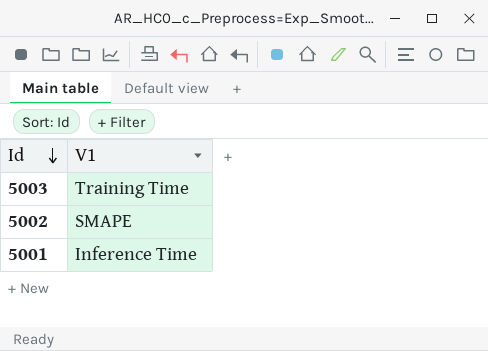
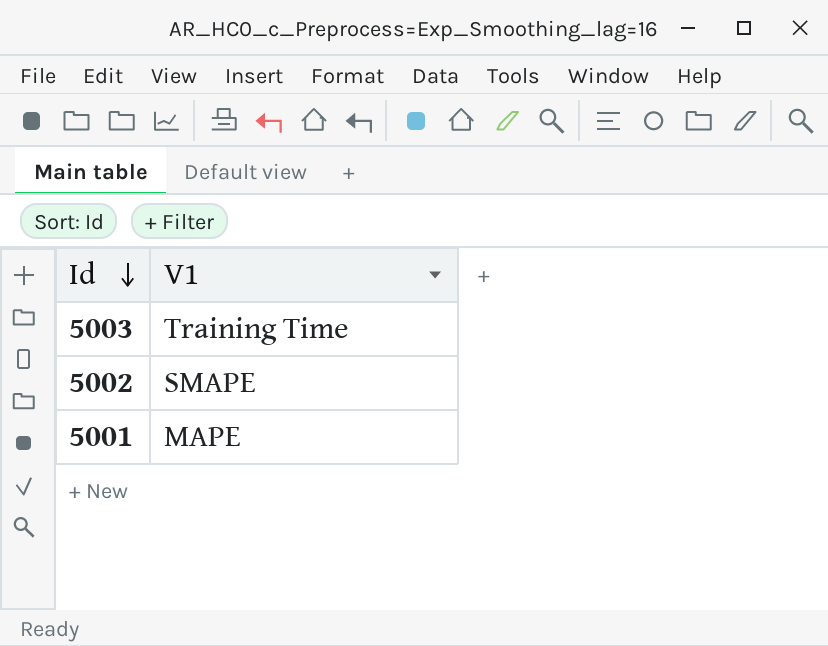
5001 | V1: Inference Time -> MAPE

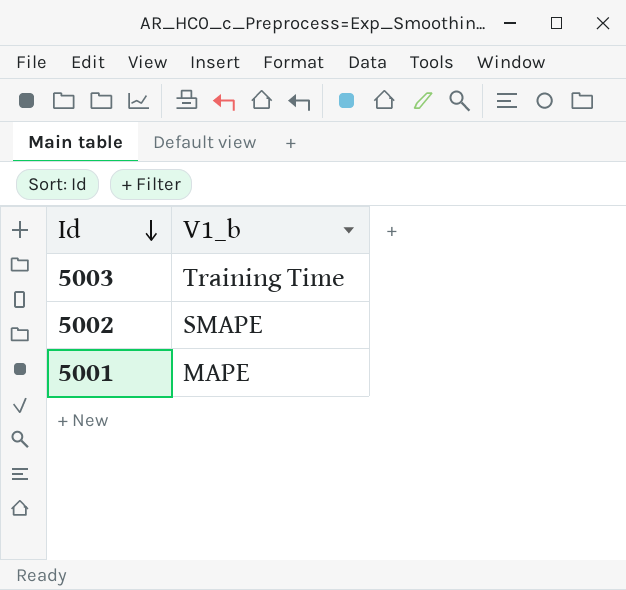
column name: V1 -> V1_b

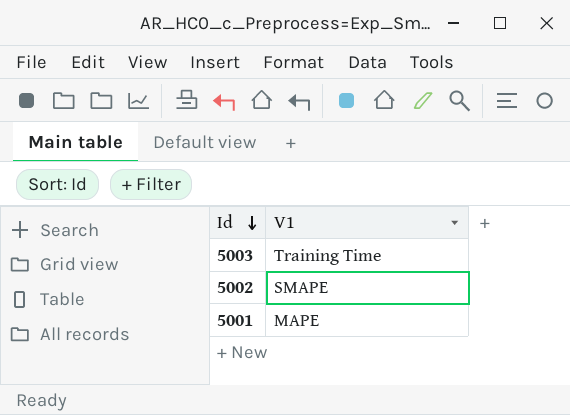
column name: V1_b -> V1

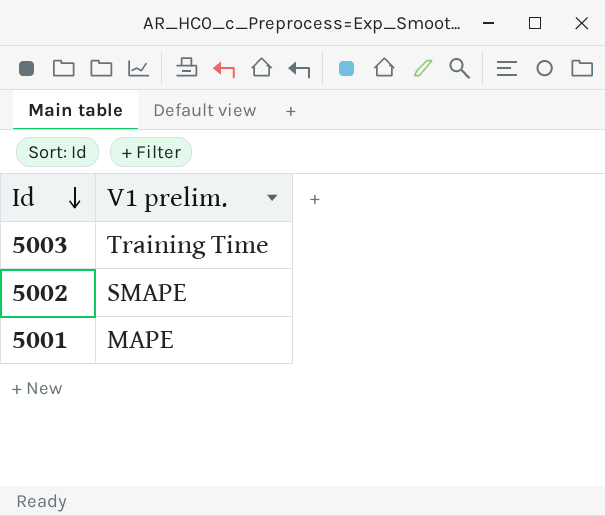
column name: V1 -> V1 prelim.

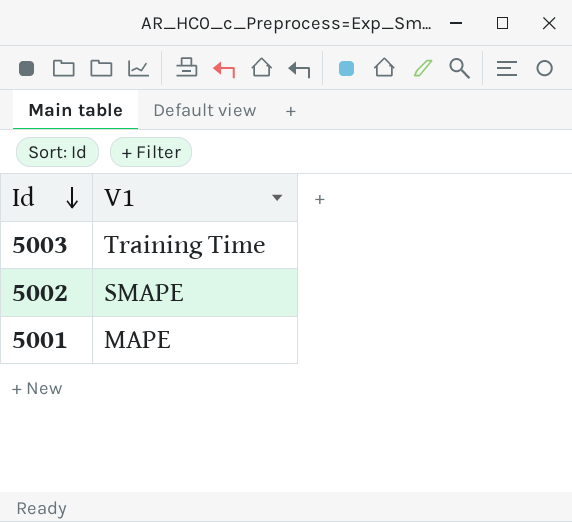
column name: V1 prelim. -> V1

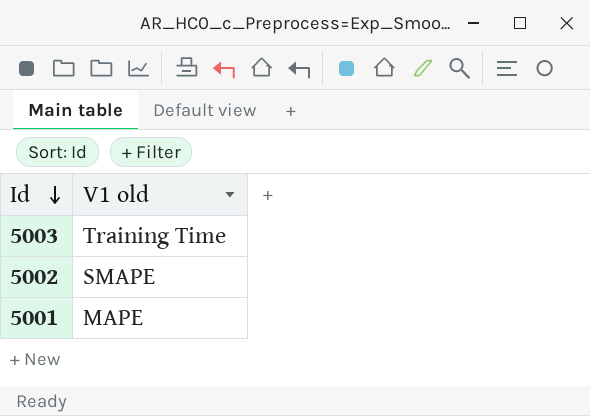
column name: V1 -> V1 old

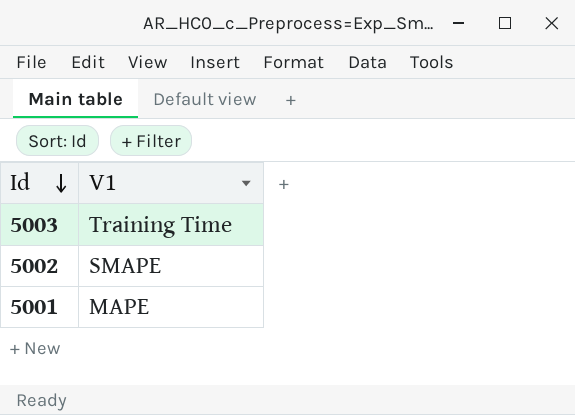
column name: V1 old -> V1

